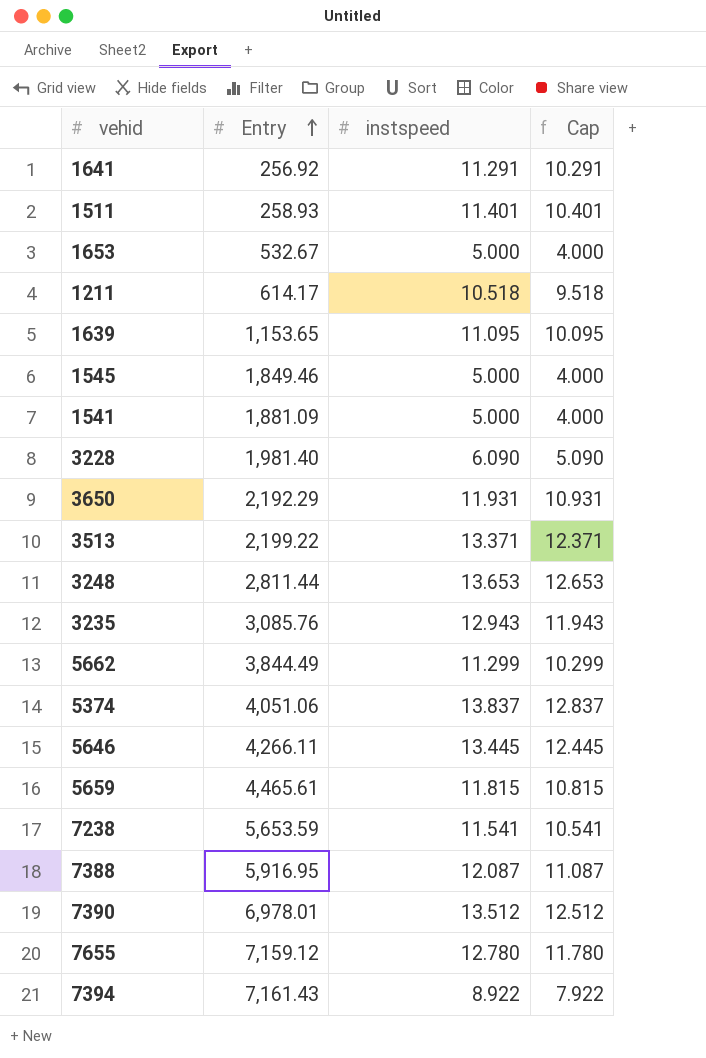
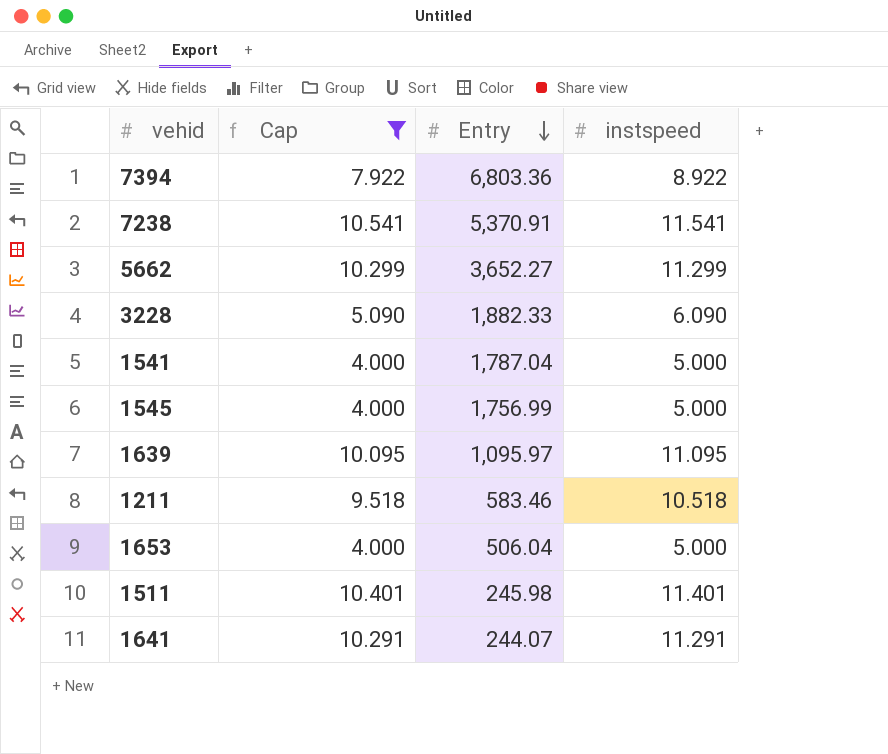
filter: none -> Cap <= 10.541
row order: Entry ascending -> Entry descending
column Cap | position: 4 -> 2
7394 | Entry: 7,161.43 -> 6,803.36
7238 | Entry: 5,653.59 -> 5,370.91
5662 | Entry: 3,844.49 -> 3,652.27
3228 | Entry: 1,981.40 -> 1,882.33
1541 | Entry: 1,881.09 -> 1,787.04
1545 | Entry: 1,849.46 -> 1,756.99
1639 | Entry: 1,153.65 -> 1,095.97
1211 | Entry: 614.17 -> 583.46
1653 | Entry: 532.67 -> 506.04
1511 | Entry: 258.93 -> 245.98
1641 | Entry: 256.92 -> 244.07

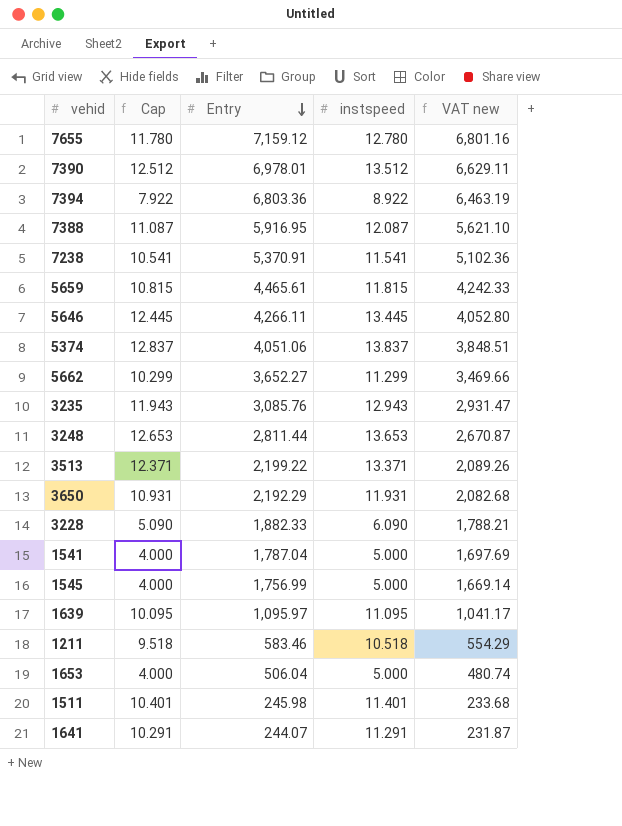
filter: Cap <= 10.541 -> none
column VAT new | formula: none -> [Entry] * 0.95

